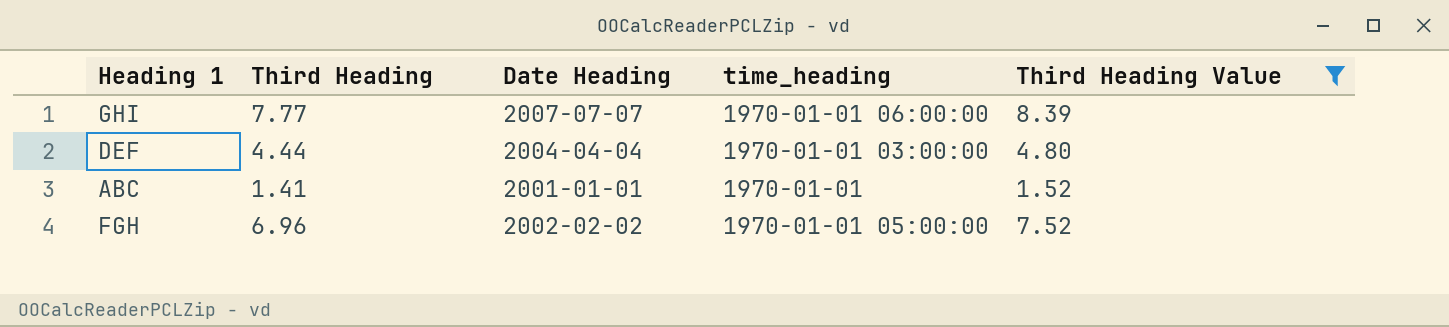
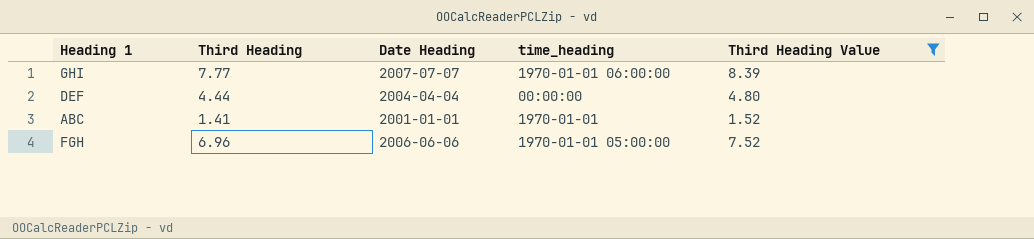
DEF | time_heading: 1970-01-01 03:00:00 -> 00:00:00
FGH | Date Heading: 2002-02-02 -> 2006-06-06

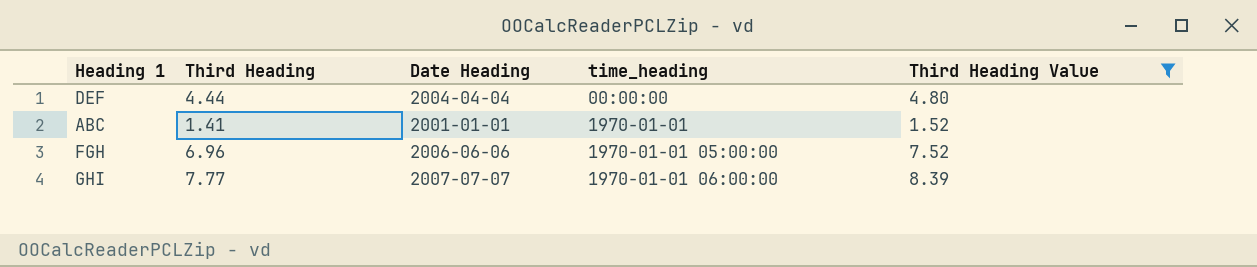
row order: none -> time_heading ascending

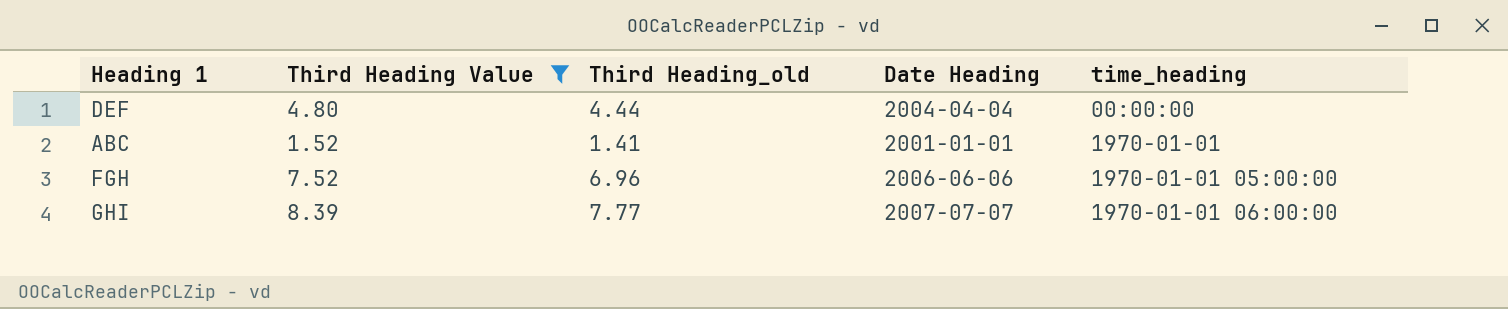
column Third Heading Value | position: 5 -> 2
column name: Third Heading -> Third Heading_old

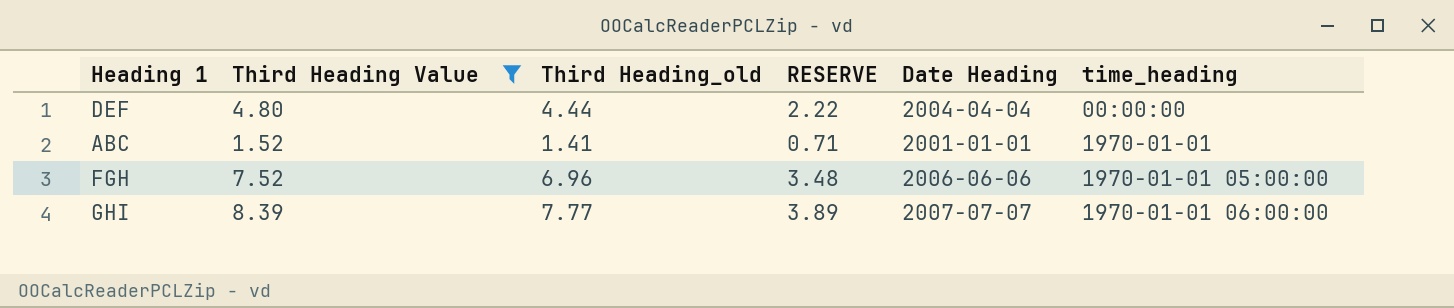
column RESERVE | formula: none -> [Third Heading_old] * 0.5

